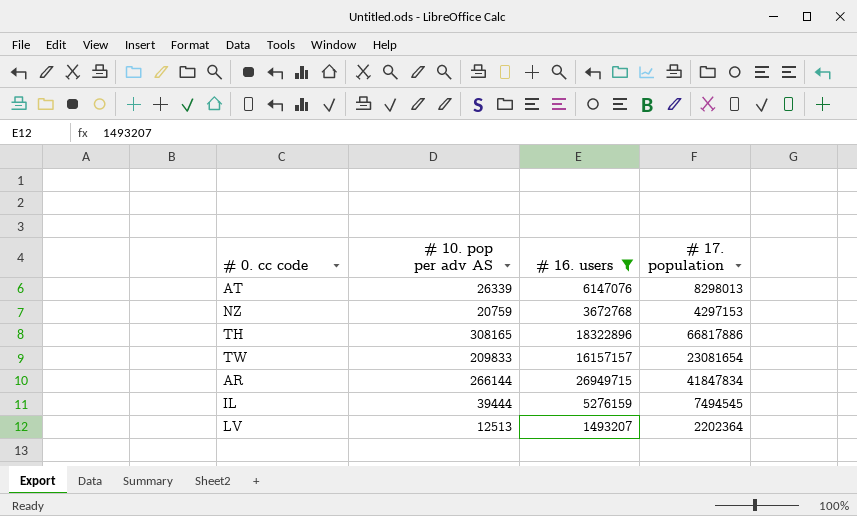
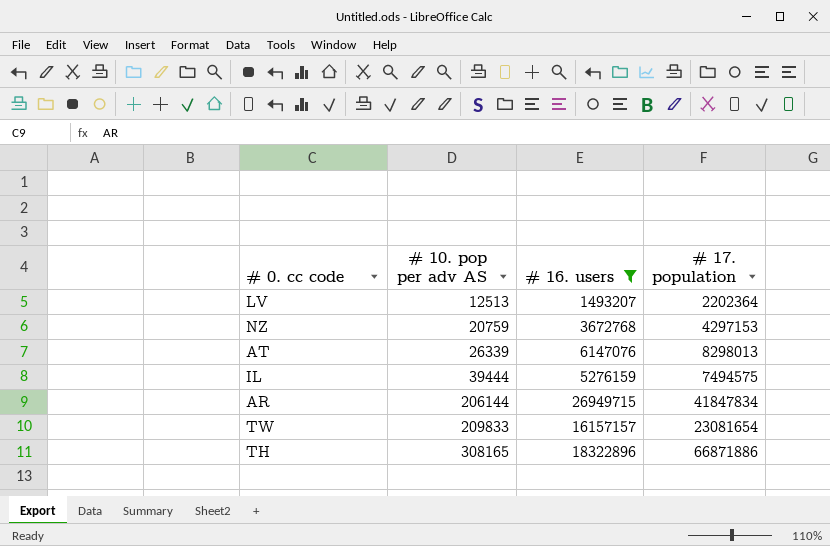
row order: none -> # 10. pop per adv AS ascending
IL | # 17. population: 7494545 -> 7494575
AR | # 10. pop per adv AS: 266144 -> 206144
TH | # 17. population: 66817886 -> 66871886

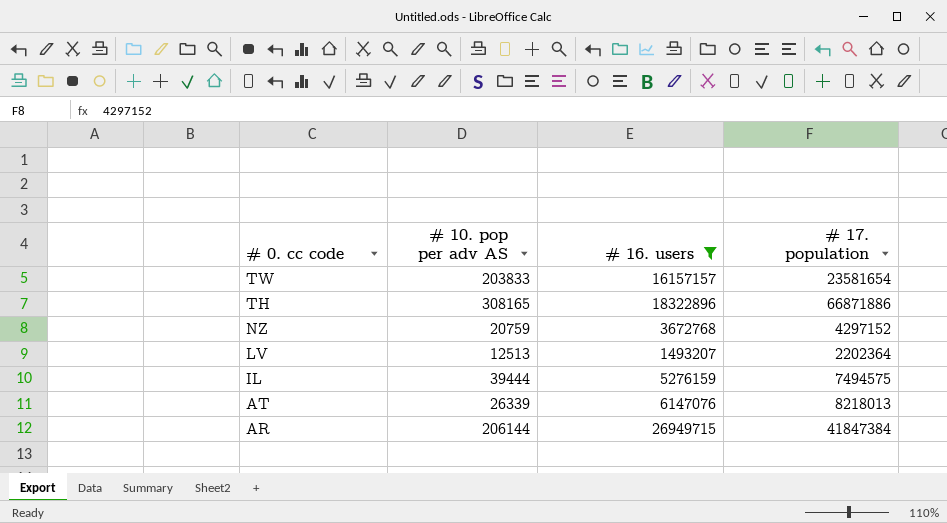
row order: # 10. pop per adv AS ascending -> # 0. cc code descending
TW | # 10. pop per adv AS: 209833 -> 203833
TW | # 17. population: 23081654 -> 23581654
NZ | # 17. population: 4297153 -> 4297152
AT | # 17. population: 8298013 -> 8218013
AR | # 17. population: 41847834 -> 41847384

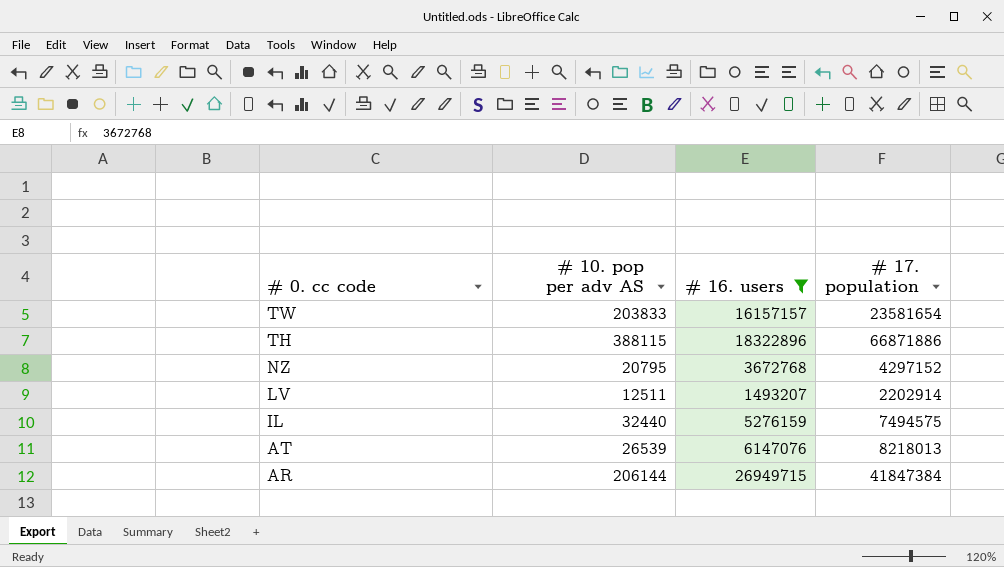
TH | # 10. pop per adv AS: 308165 -> 388115
NZ | # 10. pop per adv AS: 20759 -> 20795
LV | # 10. pop per adv AS: 12513 -> 12511
LV | # 17. population: 2202364 -> 2202914
IL | # 10. pop per adv AS: 39444 -> 32440
AT | # 10. pop per adv AS: 26339 -> 26539

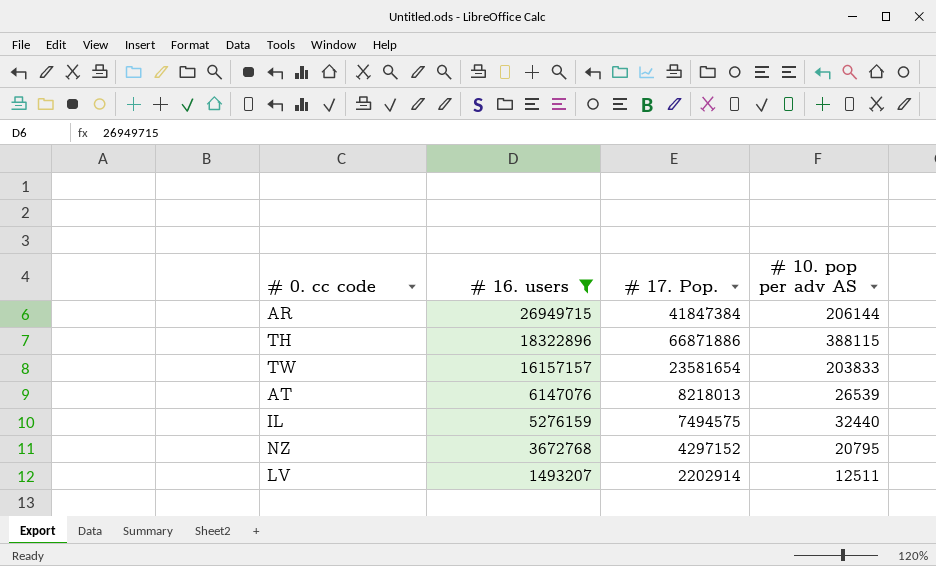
row order: # 0. cc code descending -> # 16. users descending
column name: # 17. population -> # 17. Pop.
column # 10. pop per adv AS | position: 2 -> 4

